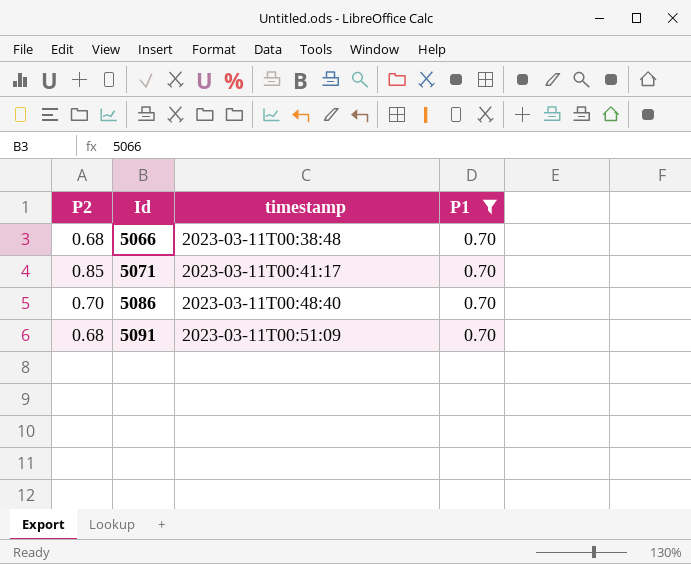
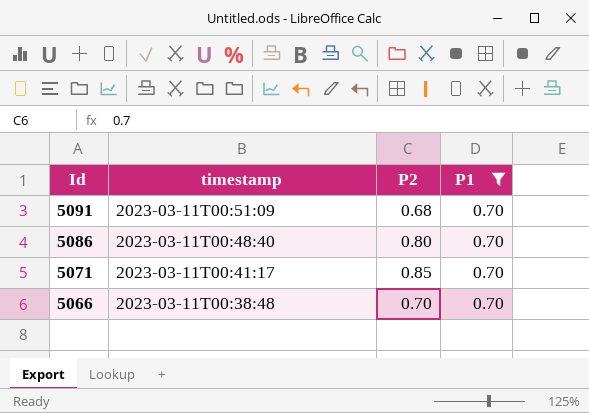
row order: Id ascending -> Id descending
column P2 | position: 1 -> 3
5086 | P2: 0.70 -> 0.80
5066 | P2: 0.68 -> 0.70

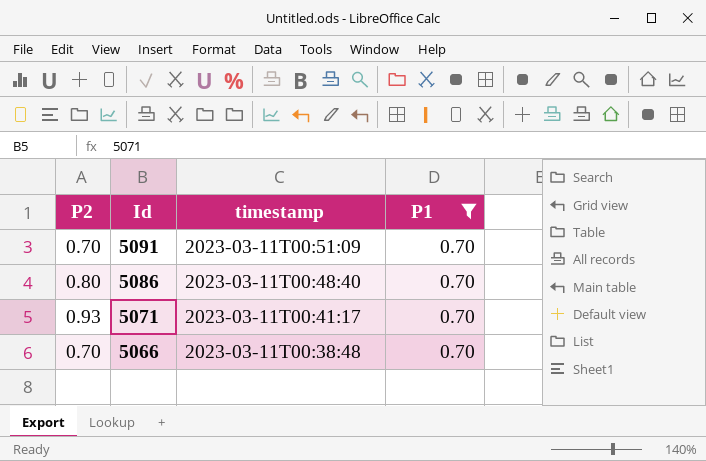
column P2 | position: 3 -> 1
5091 | P2: 0.68 -> 0.70
5071 | P2: 0.85 -> 0.93

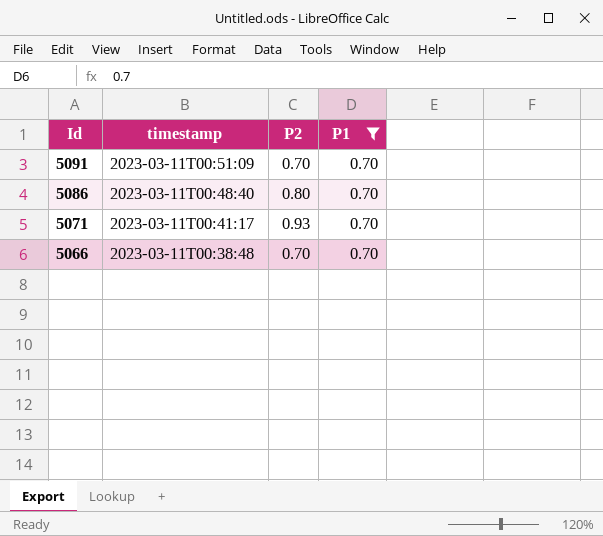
column P2 | position: 1 -> 3

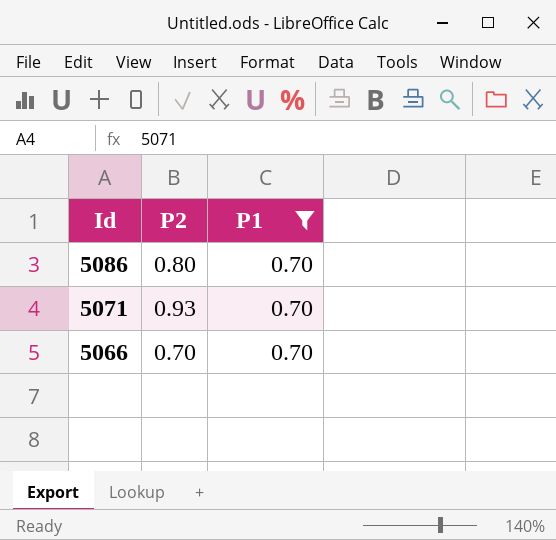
column timestamp | position: 2 -> none
row 5091: 2023-03-11T00:51:09 | 0.70 | 0.70 -> none

